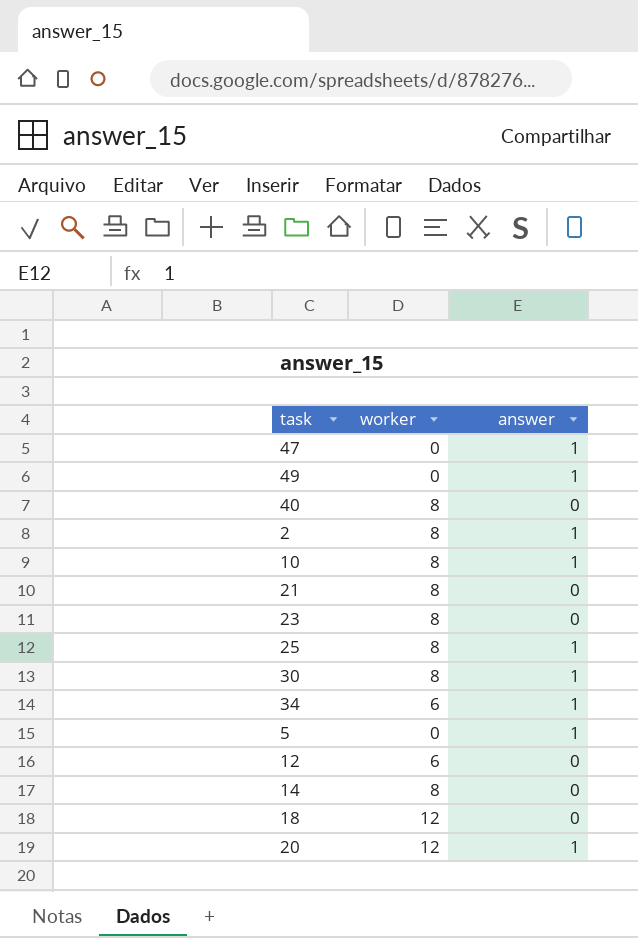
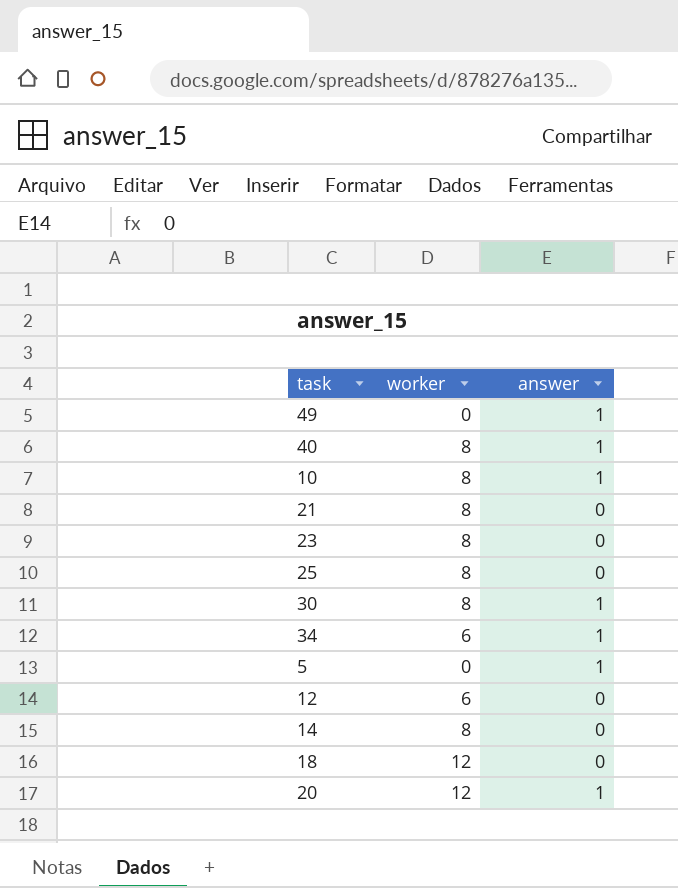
row 47: 0 | 1 -> none
row 2: 8 | 1 -> none
40 | answer: 0 -> 1
25 | answer: 1 -> 0

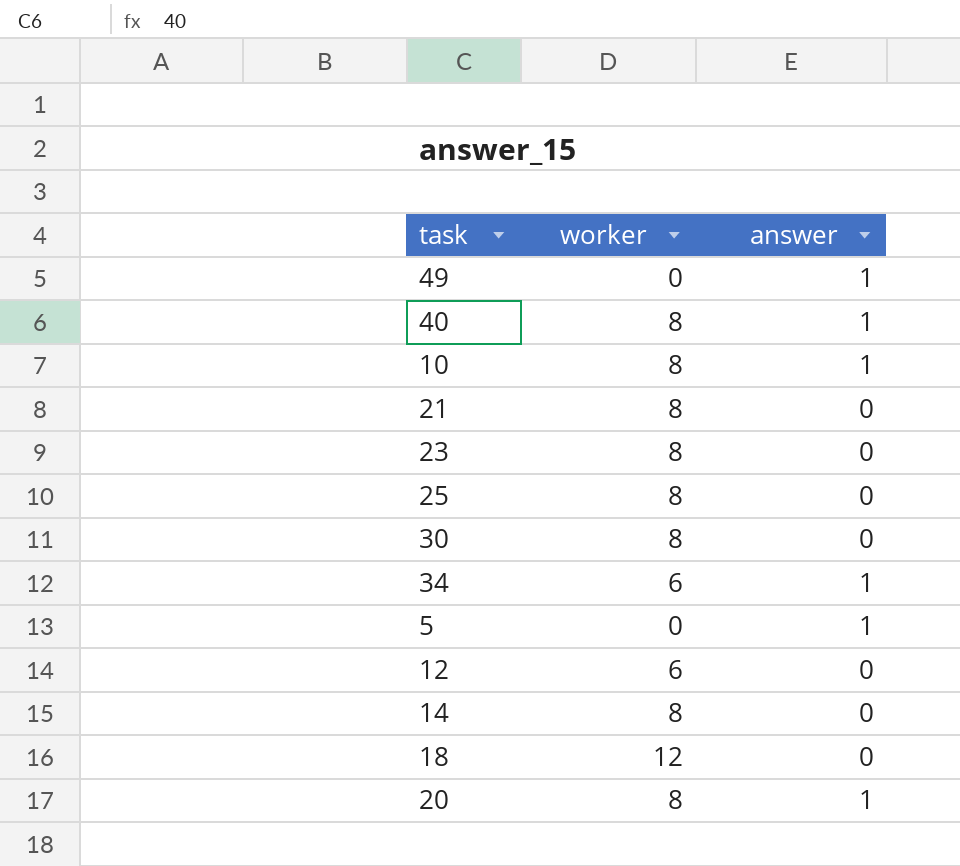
30 | answer: 1 -> 0
20 | worker: 12 -> 8

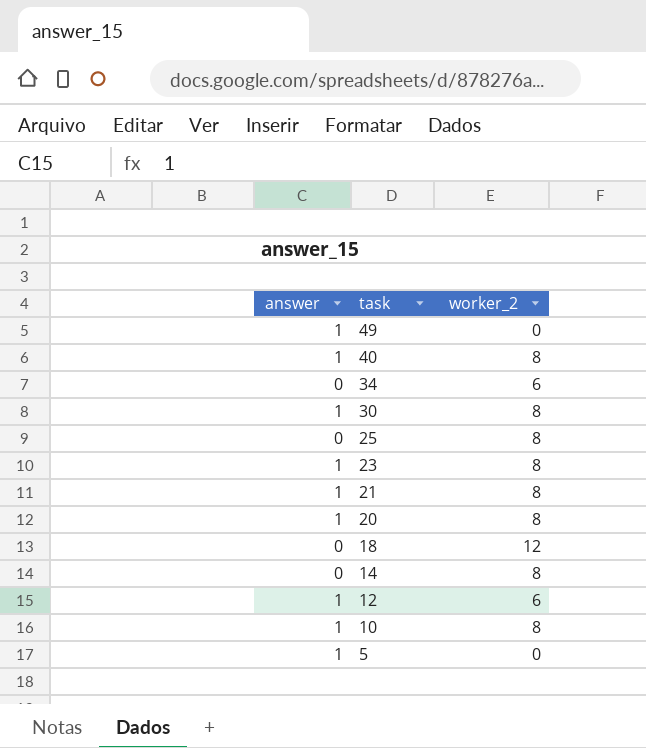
row order: none -> task descending
column answer | position: 3 -> 1
column name: worker -> worker_2
34 | answer: 1 -> 0
30 | answer: 0 -> 1
23 | answer: 0 -> 1
21 | answer: 0 -> 1
12 | answer: 0 -> 1

